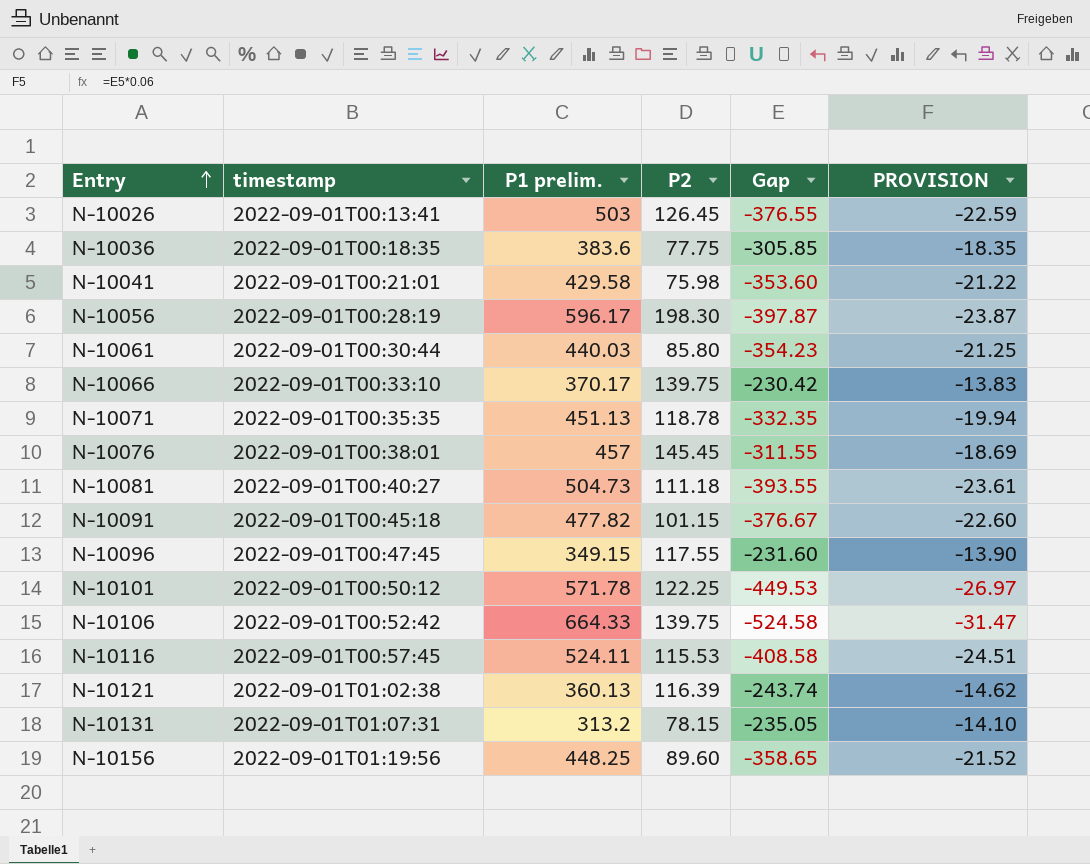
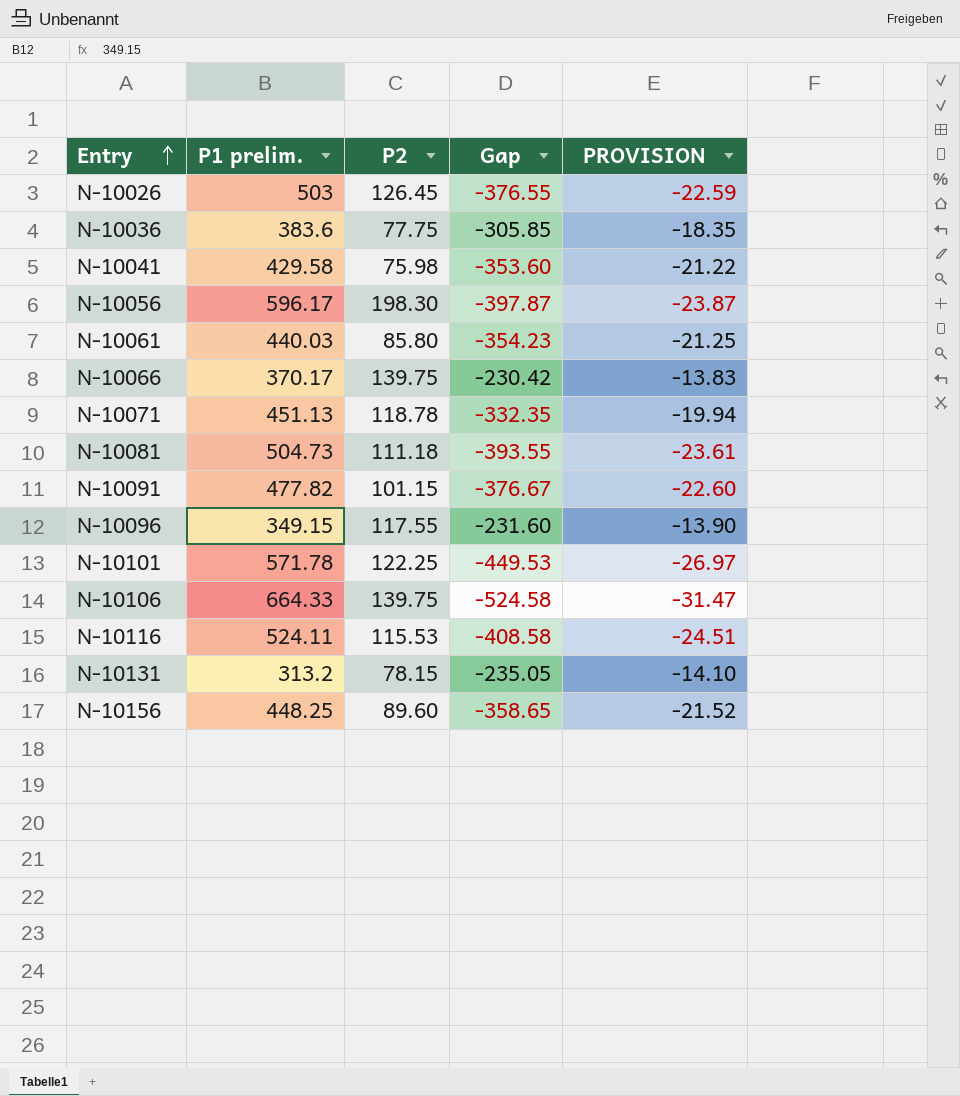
column timestamp | position: 2 -> none
row N-10076: 2022-09-01T00:38:01 | 457 | 145.45 | -311.55 | -18.69 -> none
row N-10121: 2022-09-01T01:02:38 | 360.13 | 116.39 | -243.74 | -14.62 -> none

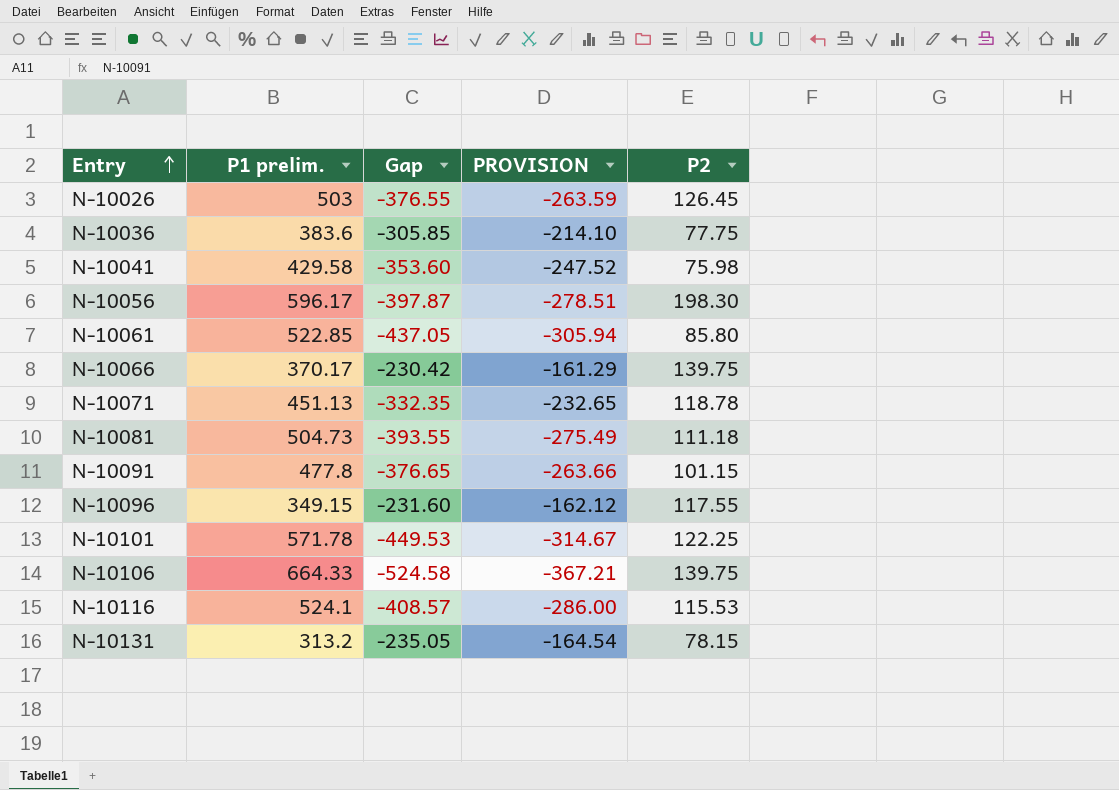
column PROVISION | formula: [Gap] * 0.06 -> [Gap] * 0.7
column P2 | position: 3 -> 5
row N-10156: 448.25 | 89.60 | -358.65 | -21.52 -> none
N-10061 | P1 prelim.: 440.03 -> 522.85
N-10061 | Gap: -354.23 -> -437.05
N-10091 | P1 prelim.: 477.82 -> 477.8
N-10091 | Gap: -376.67 -> -376.65
N-10116 | P1 prelim.: 524.11 -> 524.1
N-10116 | Gap: -408.58 -> -408.57

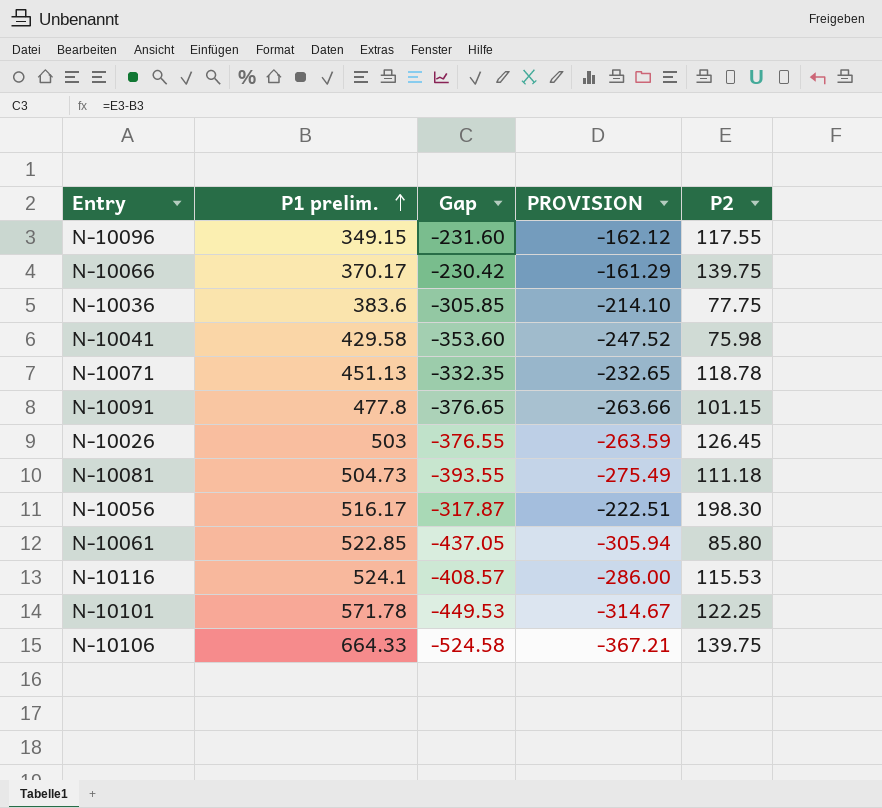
row order: Entry ascending -> P1 prelim. ascending
row N-10131: 313.2 | -235.05 | -164.54 | 78.15 -> none
N-10056 | P1 prelim.: 596.17 -> 516.17
N-10056 | Gap: -397.87 -> -317.87
N-10056 | PROVISION: -278.51 -> -222.51

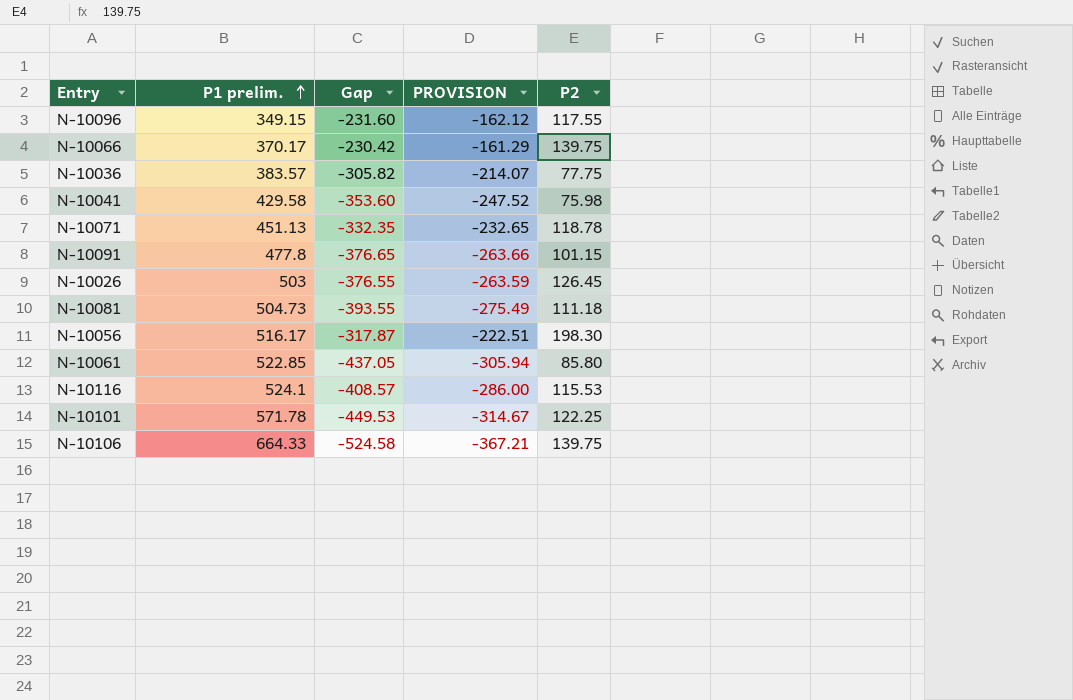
N-10036 | P1 prelim.: 383.6 -> 383.57
N-10036 | Gap: -305.85 -> -305.82
N-10036 | PROVISION: -214.10 -> -214.07

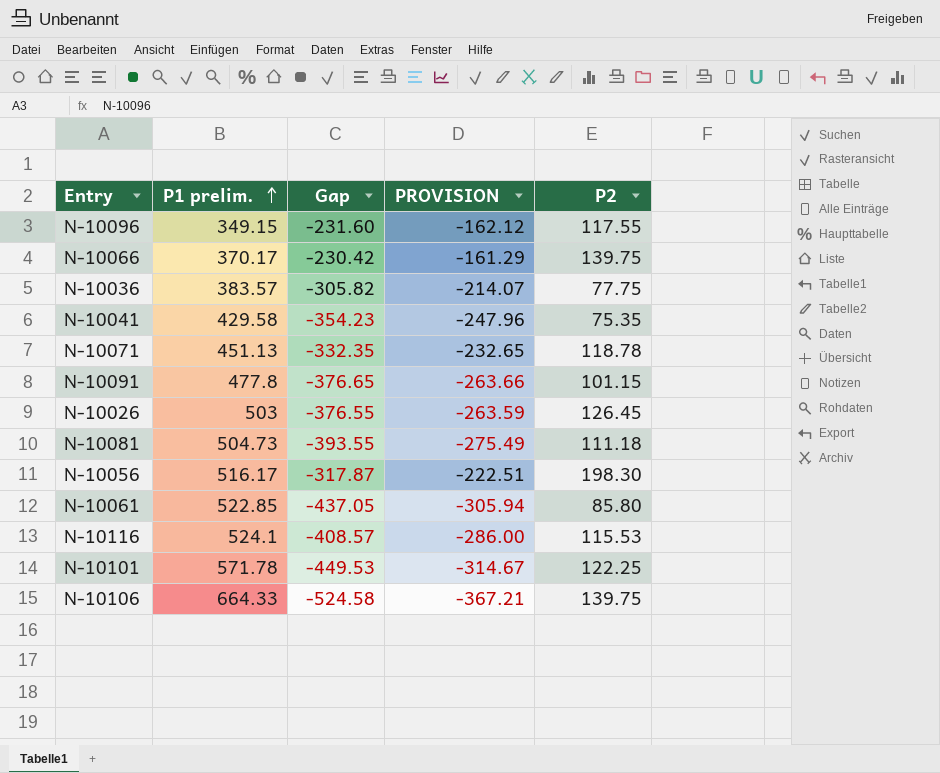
N-10041 | Gap: -353.60 -> -354.23
N-10041 | PROVISION: -247.52 -> -247.96
N-10041 | P2: 75.98 -> 75.35

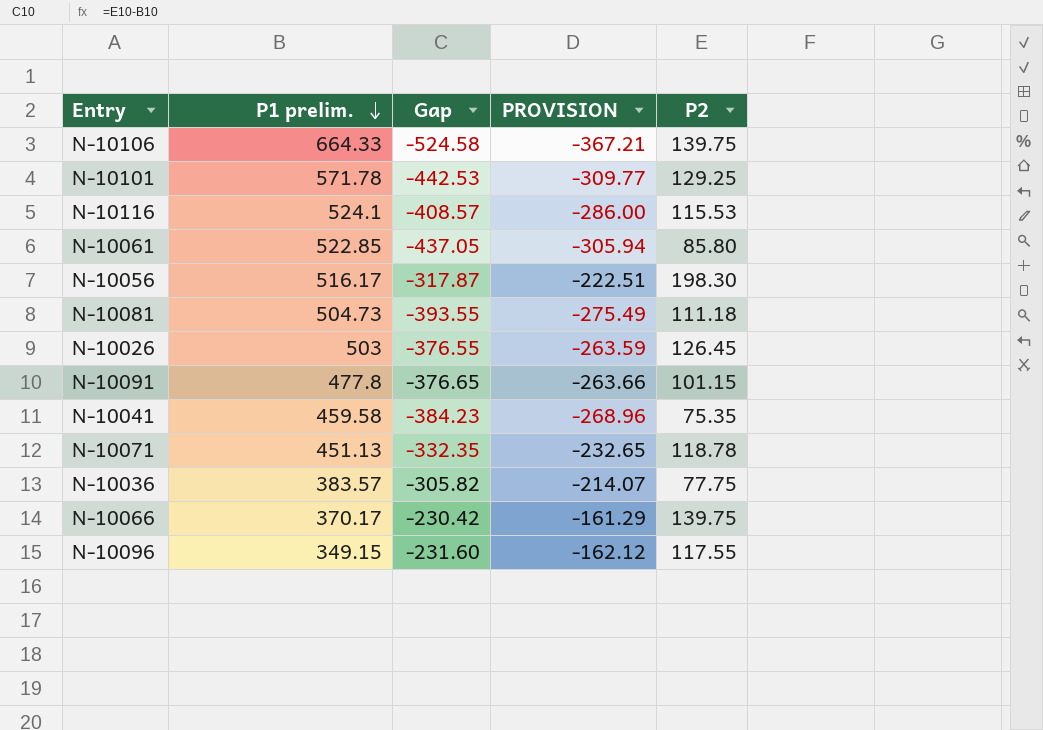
row order: P1 prelim. ascending -> P1 prelim. descending
N-10101 | Gap: -449.53 -> -442.53
N-10101 | PROVISION: -314.67 -> -309.77
N-10101 | P2: 122.25 -> 129.25
N-10041 | P1 prelim.: 429.58 -> 459.58
N-10041 | Gap: -354.23 -> -384.23
N-10041 | PROVISION: -247.96 -> -268.96

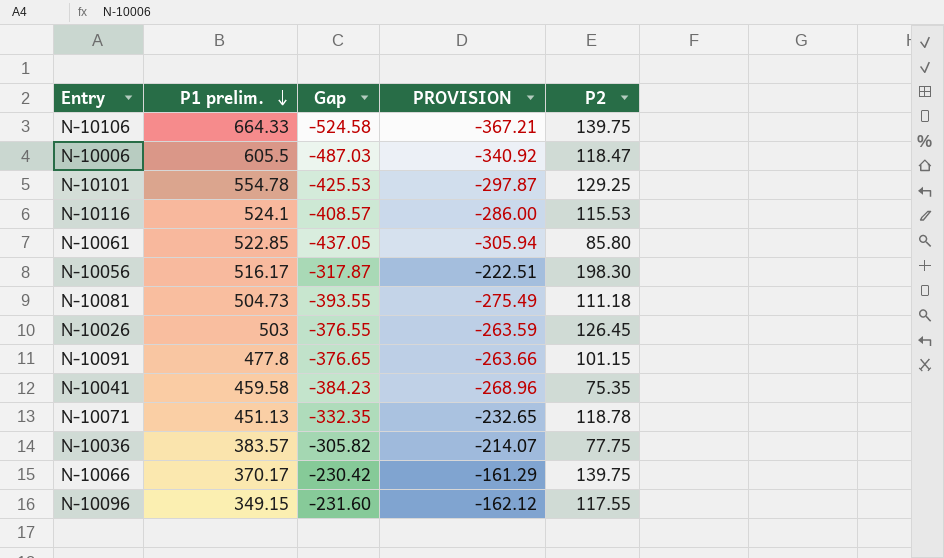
row N-10006: none -> 605.5 | -487.03 | -340.92 | 118.47
N-10101 | P1 prelim.: 571.78 -> 554.78
N-10101 | Gap: -442.53 -> -425.53
N-10101 | PROVISION: -309.77 -> -297.87

